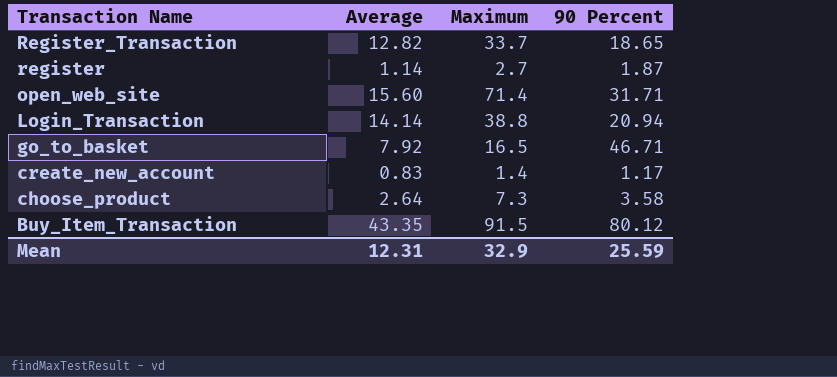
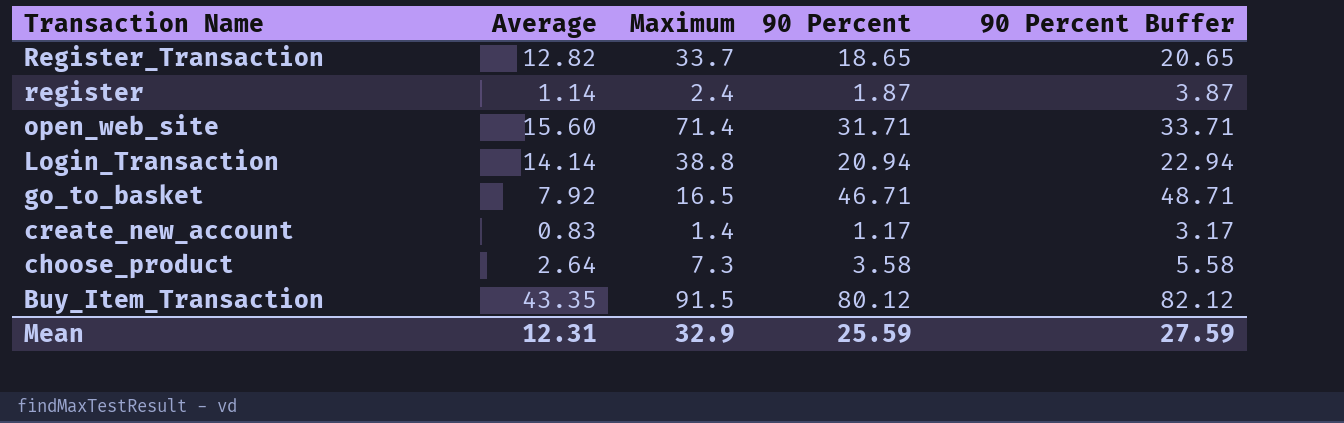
column 90 Percent Buffer | formula: none -> [90 Percent] + 2
register | Maximum: 2.7 -> 2.4

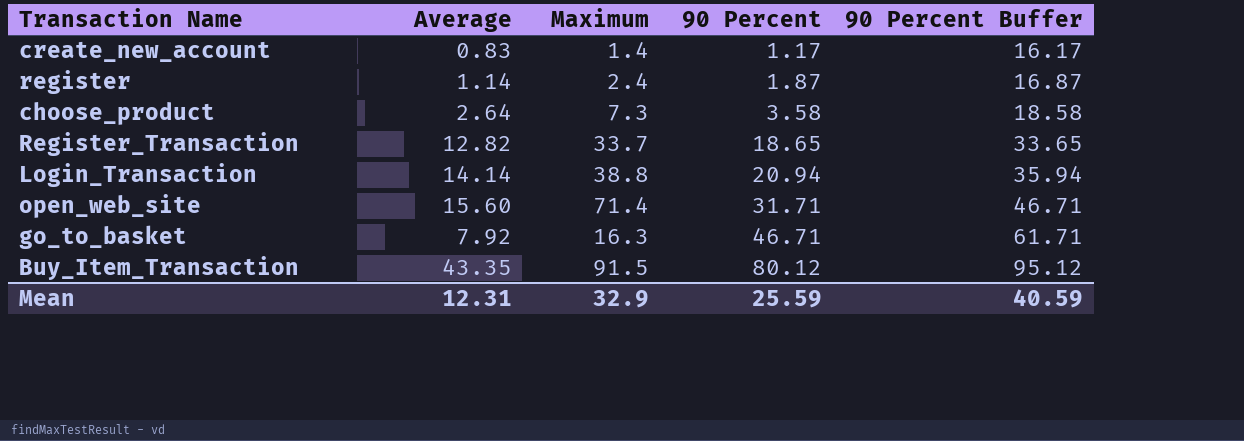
row order: Transaction Name descending -> 90 Percent ascending
column 90 Percent Buffer | formula: [90 Percent] + 2 -> [90 Percent] + 15
go_to_basket | Maximum: 16.5 -> 16.3
Mean | 90 Percent Buffer: 27.59 -> 40.59

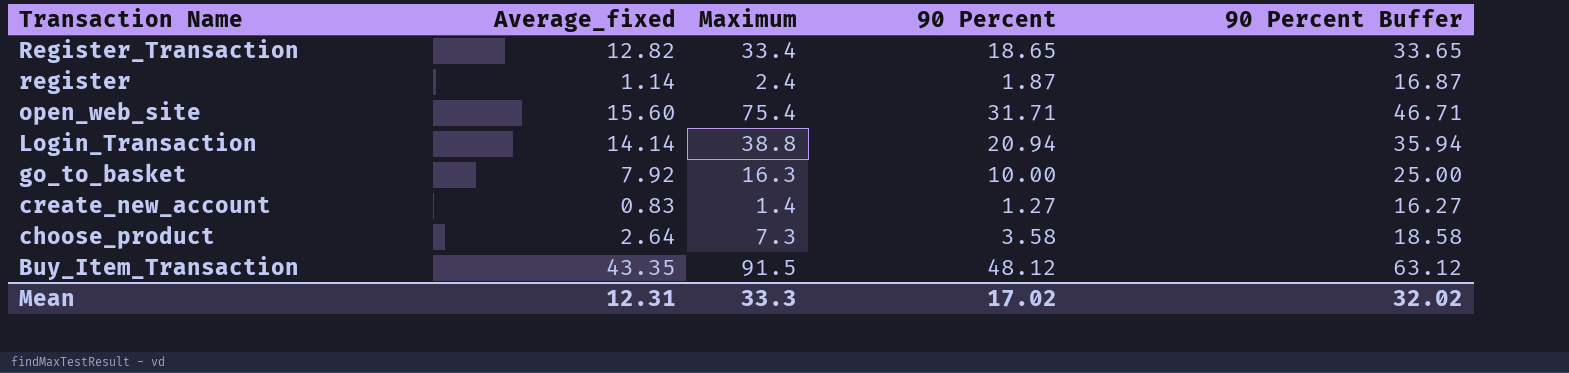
row order: 90 Percent ascending -> Transaction Name descending
column name: Average -> Average_fixed
Register_Transaction | Maximum: 33.7 -> 33.4
open_web_site | Maximum: 71.4 -> 75.4
go_to_basket | 90 Percent: 46.71 -> 10.00
go_to_basket | 90 Percent Buffer: 61.71 -> 25.00
create_new_account | 90 Percent: 1.17 -> 1.27
create_new_account | 90 Percent Buffer: 16.17 -> 16.27
Buy_Item_Transaction | 90 Percent: 80.12 -> 48.12
Buy_Item_Transaction | 90 Percent Buffer: 95.12 -> 63.12
Mean | Maximum: 32.9 -> 33.3
Mean | 90 Percent: 25.59 -> 17.02
Mean | 90 Percent Buffer: 40.59 -> 32.02

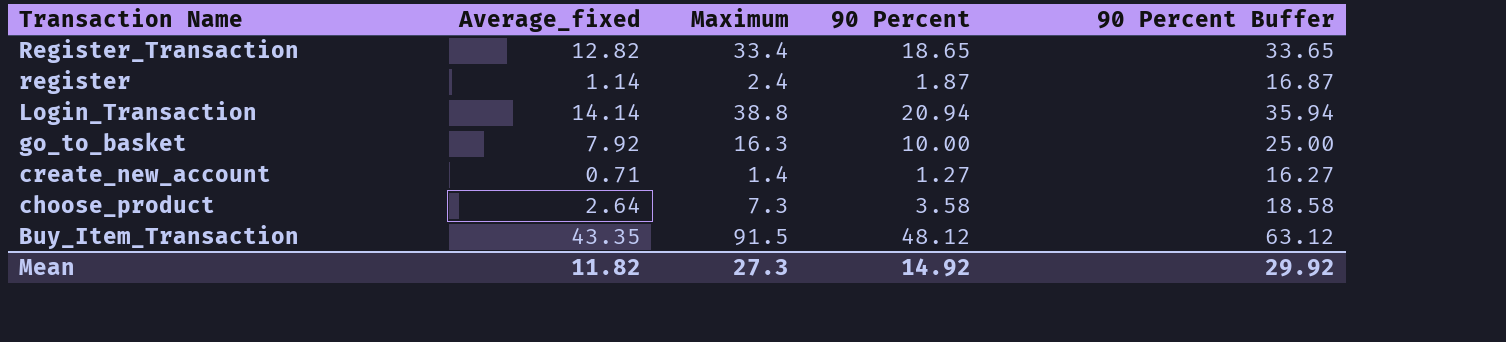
row open_web_site: 15.60 | 75.4 | 31.71 | 46.71 -> none
create_new_account | Average_fixed: 0.83 -> 0.71
Mean | Average_fixed: 12.31 -> 11.82
Mean | Maximum: 33.3 -> 27.3
Mean | 90 Percent: 17.02 -> 14.92
Mean | 90 Percent Buffer: 32.02 -> 29.92

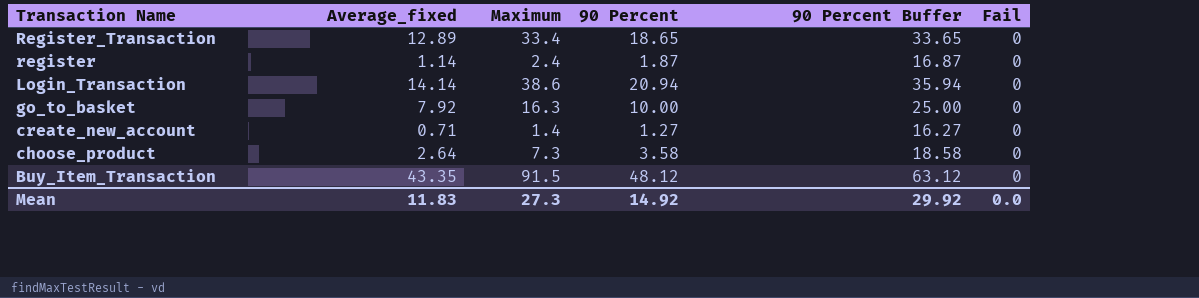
column Fail | position: none -> 6
Register_Transaction | Average_fixed: 12.82 -> 12.89
Login_Transaction | Maximum: 38.8 -> 38.6
Mean | Average_fixed: 11.82 -> 11.83

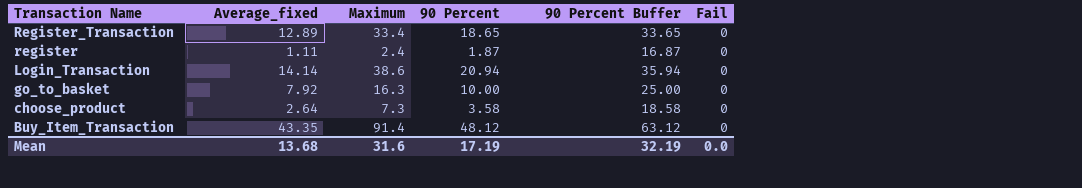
row create_new_account: 0.71 | 1.4 | 1.27 | 16.27 | 0 -> none
register | Average_fixed: 1.14 -> 1.11
Buy_Item_Transaction | Maximum: 91.5 -> 91.4
Mean | Average_fixed: 11.83 -> 13.68
Mean | Maximum: 27.3 -> 31.6
Mean | 90 Percent: 14.92 -> 17.19
Mean | 90 Percent Buffer: 29.92 -> 32.19

